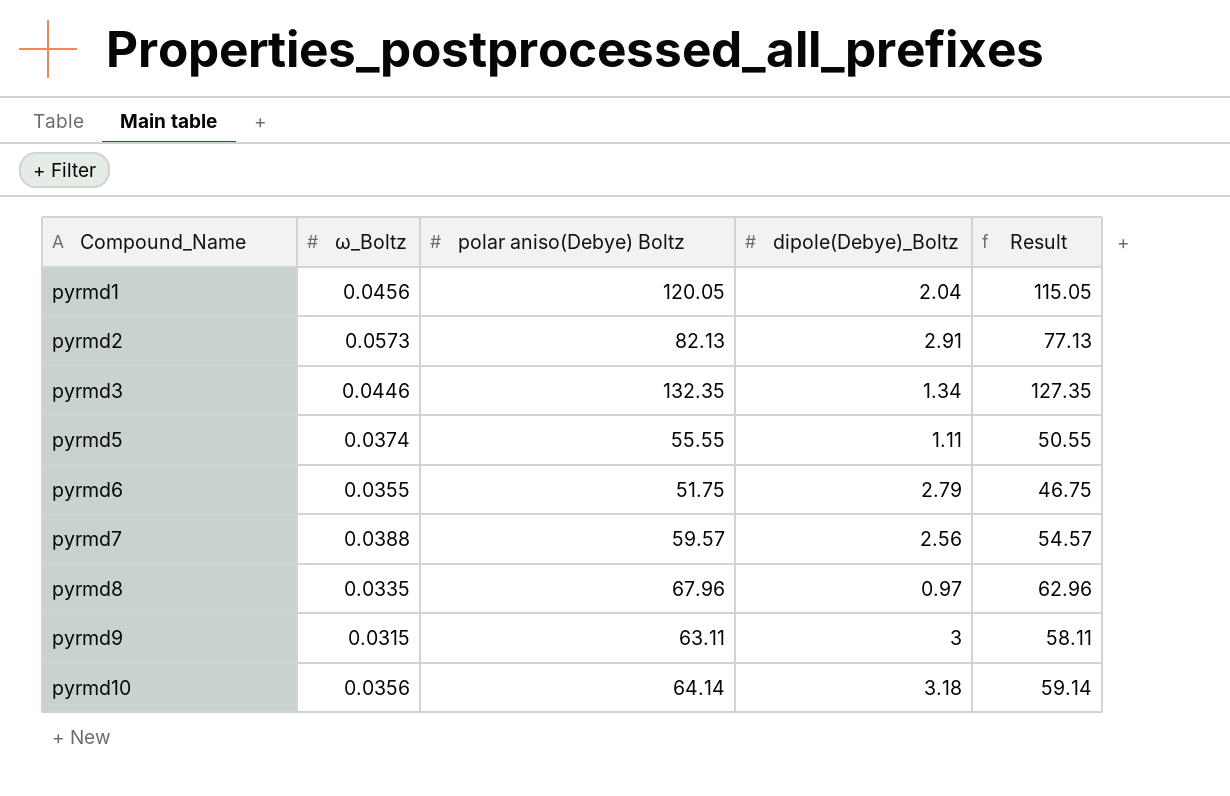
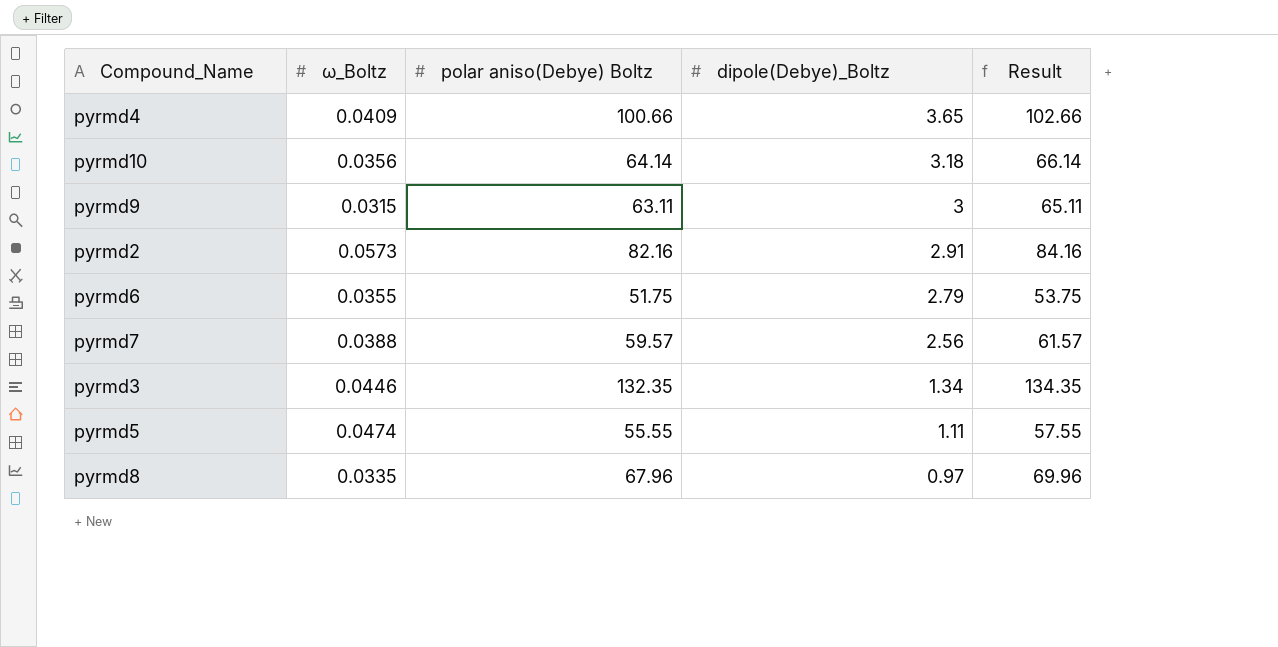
row order: Compound_Name ascending -> dipole(Debye)_Boltz descending
column Result | formula: [polar aniso(Debye) Boltz] - 5 -> [polar aniso(Debye) Boltz] + 2
row pyrmd1: 0.0456 | 120.05 | 2.04 | 115.05 -> none
row pyrmd4: none -> 0.0409 | 100.66 | 3.65 | 102.66
pyrmd2 | polar aniso(Debye) Boltz: 82.13 -> 82.16
pyrmd5 | ω_Boltz: 0.0374 -> 0.0474

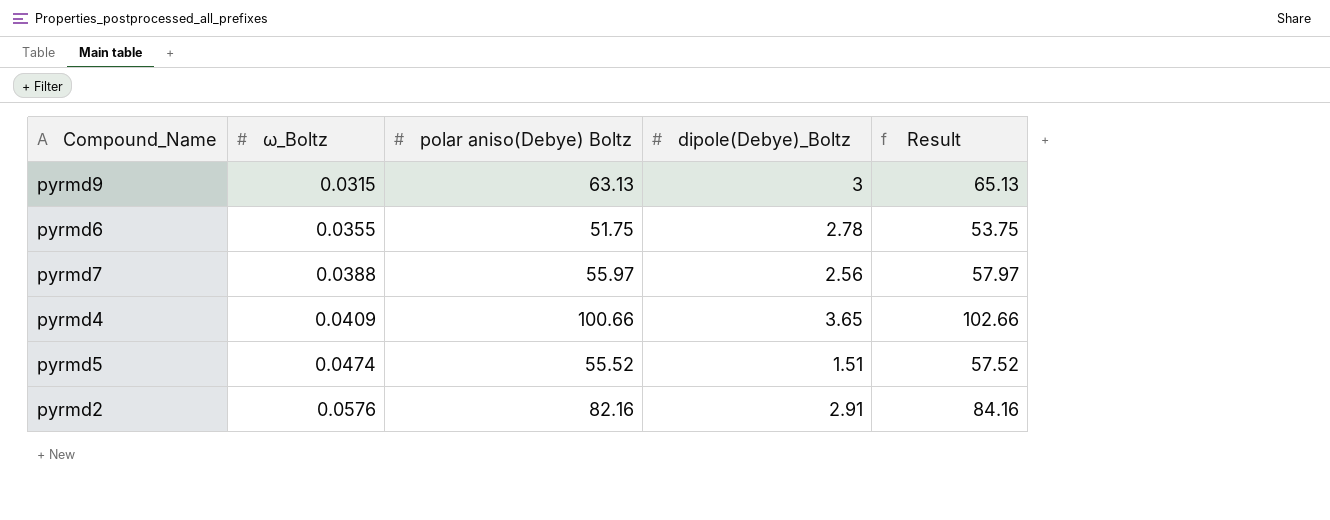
row order: dipole(Debye)_Boltz descending -> ω_Boltz ascending
row pyrmd10: 0.0356 | 64.14 | 3.18 | 66.14 -> none
row pyrmd3: 0.0446 | 132.35 | 1.34 | 134.35 -> none
row pyrmd8: 0.0335 | 67.96 | 0.97 | 69.96 -> none
pyrmd9 | polar aniso(Debye) Boltz: 63.11 -> 63.13
pyrmd9 | Result: 65.11 -> 65.13
pyrmd6 | dipole(Debye)_Boltz: 2.79 -> 2.78
pyrmd7 | polar aniso(Debye) Boltz: 59.57 -> 55.97
pyrmd7 | Result: 61.57 -> 57.97
pyrmd5 | polar aniso(Debye) Boltz: 55.55 -> 55.52
pyrmd5 | dipole(Debye)_Boltz: 1.11 -> 1.51
pyrmd5 | Result: 57.55 -> 57.52
pyrmd2 | ω_Boltz: 0.0573 -> 0.0576

